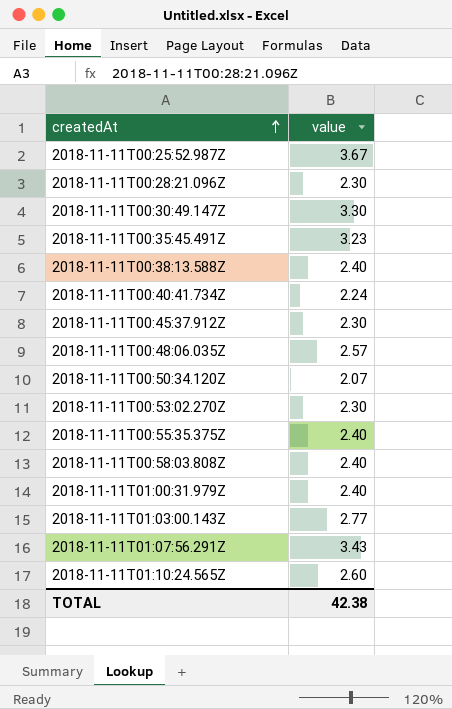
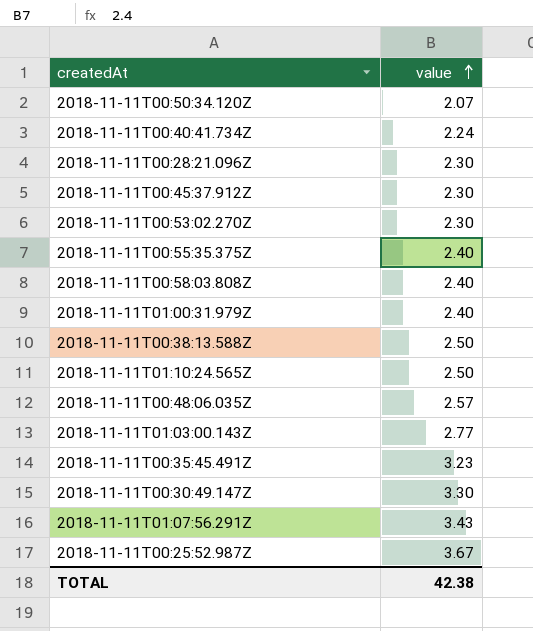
row order: createdAt ascending -> value ascending
2018-11-11T00:38:13.588Z | value: 2.40 -> 2.50
2018-11-11T01:10:24.565Z | value: 2.60 -> 2.50

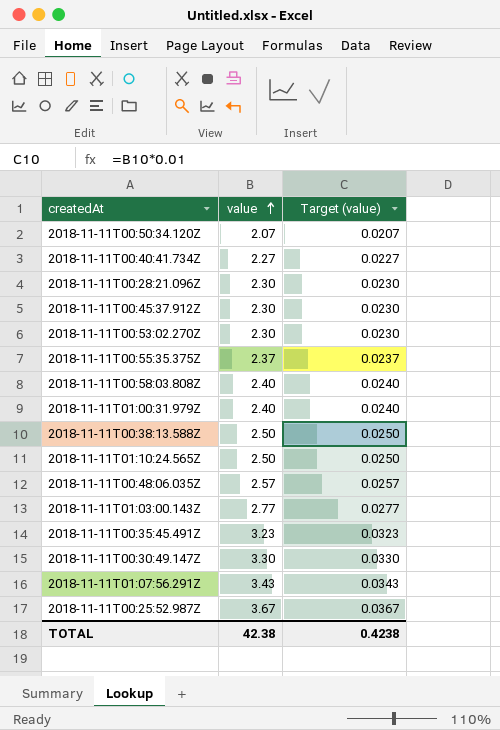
column Target (value) | formula: none -> [value] * 0.01
2018-11-11T00:40:41.734Z | value: 2.24 -> 2.27
2018-11-11T00:55:35.375Z | value: 2.40 -> 2.37

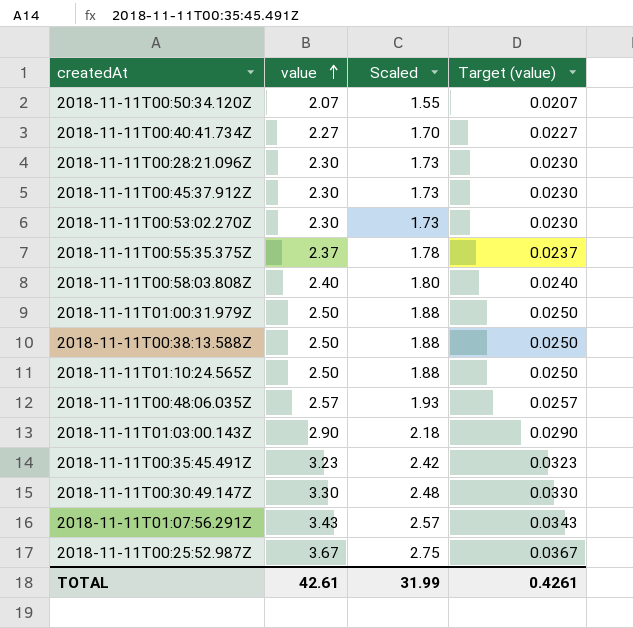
column Scaled | formula: none -> [value] * 0.75
2018-11-11T01:00:31.979Z | value: 2.40 -> 2.50
2018-11-11T01:00:31.979Z | Target (value): 0.0240 -> 0.0250
2018-11-11T01:03:00.143Z | value: 2.77 -> 2.90
2018-11-11T01:03:00.143Z | Target (value): 0.0277 -> 0.0290
TOTAL | value: 42.38 -> 42.61
TOTAL | Target (value): 0.4238 -> 0.4261

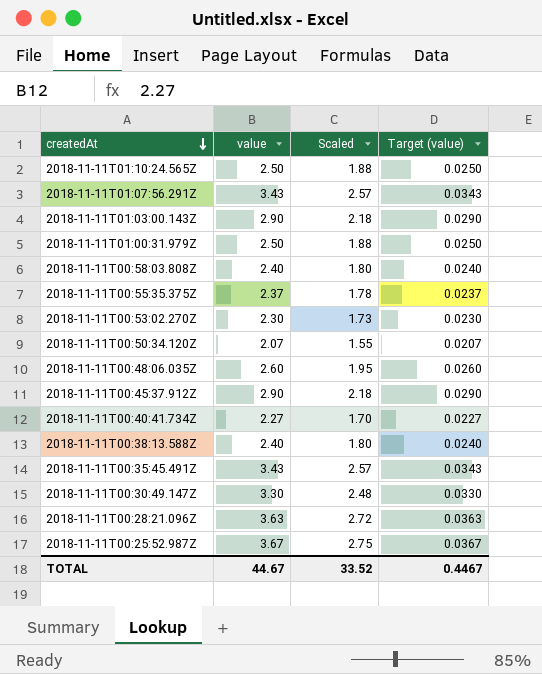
row order: value ascending -> createdAt descending
2018-11-11T00:48:06.035Z | value: 2.57 -> 2.60
2018-11-11T00:48:06.035Z | Scaled: 1.93 -> 1.95
2018-11-11T00:48:06.035Z | Target (value): 0.0257 -> 0.0260
2018-11-11T00:45:37.912Z | value: 2.30 -> 2.90
2018-11-11T00:45:37.912Z | Scaled: 1.73 -> 2.18
2018-11-11T00:45:37.912Z | Target (value): 0.0230 -> 0.0290
2018-11-11T00:38:13.588Z | value: 2.50 -> 2.40
2018-11-11T00:38:13.588Z | Scaled: 1.88 -> 1.80
2018-11-11T00:38:13.588Z | Target (value): 0.0250 -> 0.0240
2018-11-11T00:35:45.491Z | value: 3.23 -> 3.43
2018-11-11T00:35:45.491Z | Scaled: 2.42 -> 2.57
2018-11-11T00:35:45.491Z | Target (value): 0.0323 -> 0.0343
2018-11-11T00:28:21.096Z | value: 2.30 -> 3.63
2018-11-11T00:28:21.096Z | Scaled: 1.73 -> 2.72
2018-11-11T00:28:21.096Z | Target (value): 0.0230 -> 0.0363
TOTAL | value: 42.61 -> 44.67
TOTAL | Scaled: 31.99 -> 33.52
TOTAL | Target (value): 0.4261 -> 0.4467

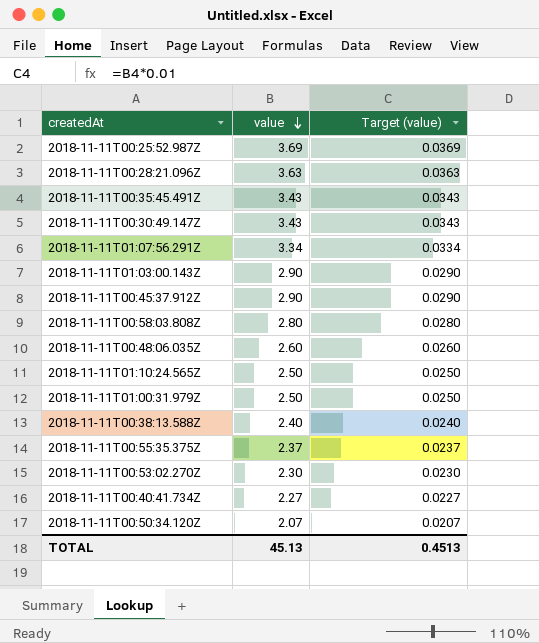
row order: createdAt descending -> value descending
column Scaled | formula: [value] * 0.75 -> none
2018-11-11T00:25:52.987Z | value: 3.67 -> 3.69
2018-11-11T00:25:52.987Z | Target (value): 0.0367 -> 0.0369
2018-11-11T00:30:49.147Z | value: 3.30 -> 3.43
2018-11-11T00:30:49.147Z | Target (value): 0.0330 -> 0.0343
2018-11-11T01:07:56.291Z | value: 3.43 -> 3.34
2018-11-11T01:07:56.291Z | Target (value): 0.0343 -> 0.0334
2018-11-11T00:58:03.808Z | value: 2.40 -> 2.80
2018-11-11T00:58:03.808Z | Target (value): 0.0240 -> 0.0280
TOTAL | value: 44.67 -> 45.13
TOTAL | Target (value): 0.4467 -> 0.4513

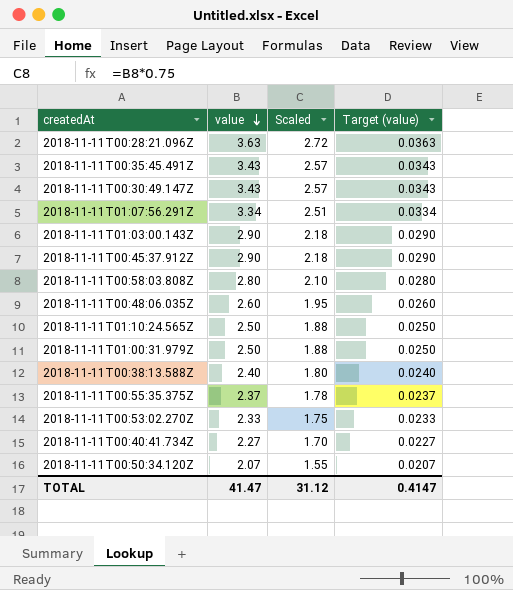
column Scaled | formula: none -> [value] * 0.75
row 2018-11-11T00:25:52.987Z: 3.69 | 0.0369 -> none
2018-11-11T00:53:02.270Z | value: 2.30 -> 2.33
2018-11-11T00:53:02.270Z | Target (value): 0.0230 -> 0.0233
TOTAL | value: 45.13 -> 41.47
TOTAL | Target (value): 0.4513 -> 0.4147

